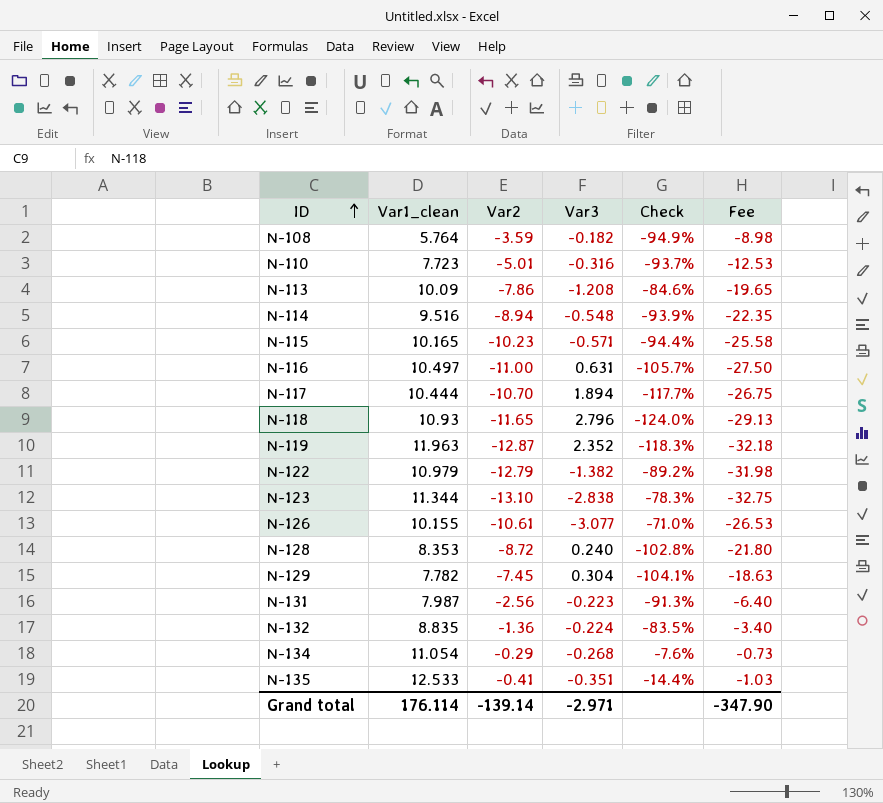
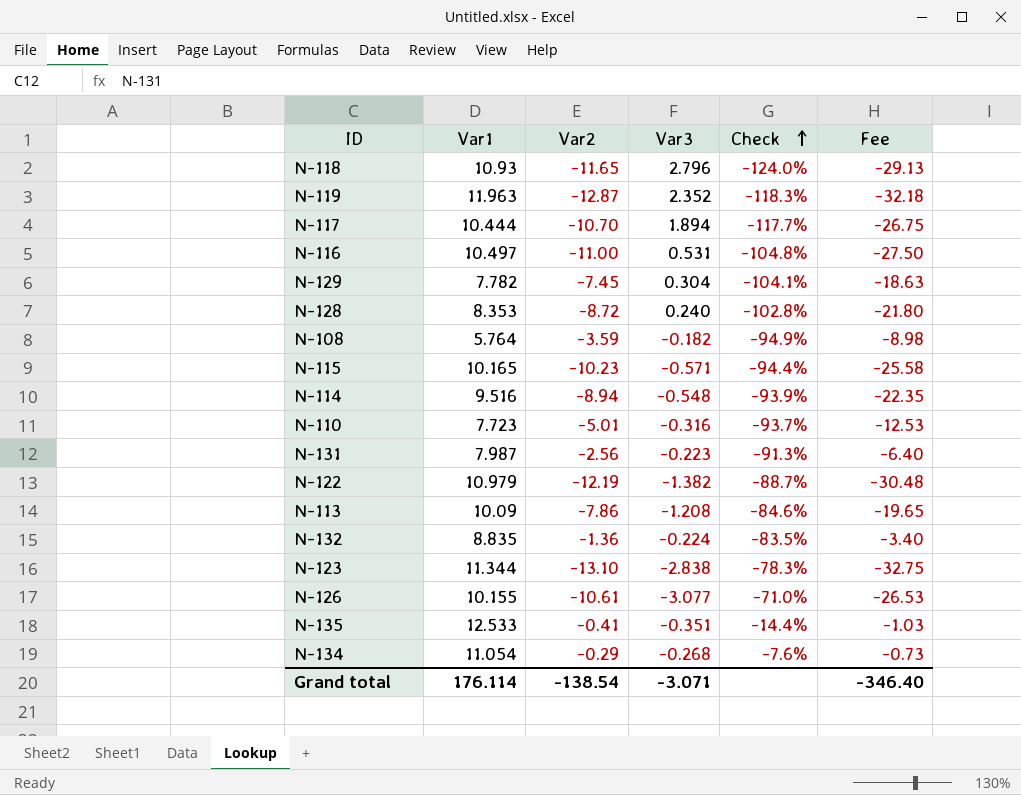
row order: ID ascending -> Check ascending
column name: Var1_clean -> Var1
N-116 | Var3: 0.631 -> 0.531
N-116 | Check: -105.7% -> -104.8%
N-122 | Var2: -12.79 -> -12.19
N-122 | Check: -89.2% -> -88.7%
N-122 | Fee: -31.98 -> -30.48
Grand total | Var2: -139.14 -> -138.54
Grand total | Var3: -2.971 -> -3.071
Grand total | Fee: -347.90 -> -346.40

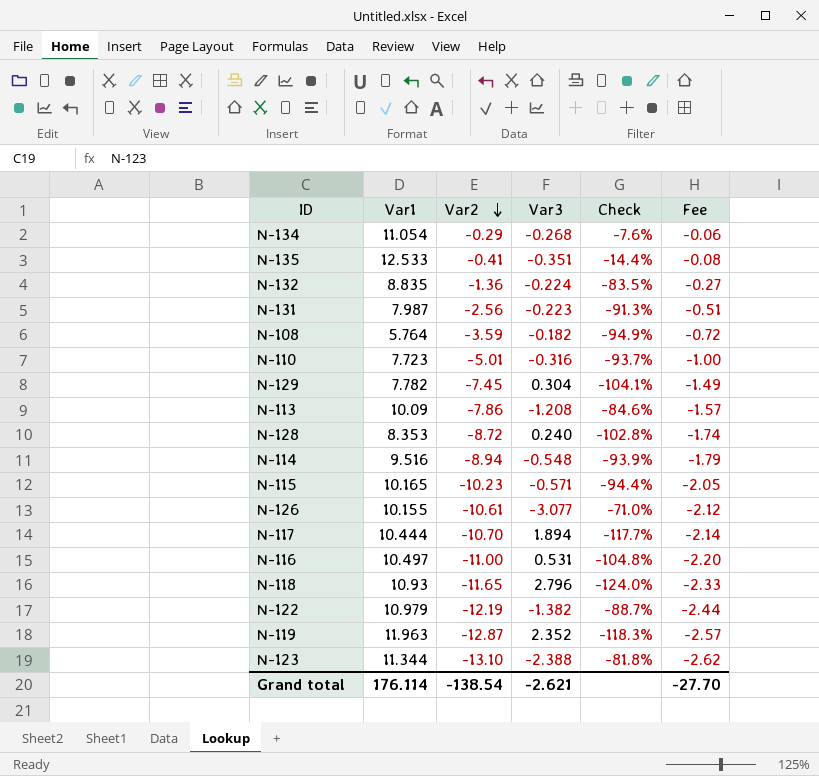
row order: Check ascending -> Var2 descending
column Fee | formula: [Var2] * 2.5 -> [Var2] * 0.2
N-123 | Var3: -2.838 -> -2.388
N-123 | Check: -78.3% -> -81.8%
Grand total | Var3: -3.071 -> -2.621
Grand total | Fee: -346.40 -> -27.70

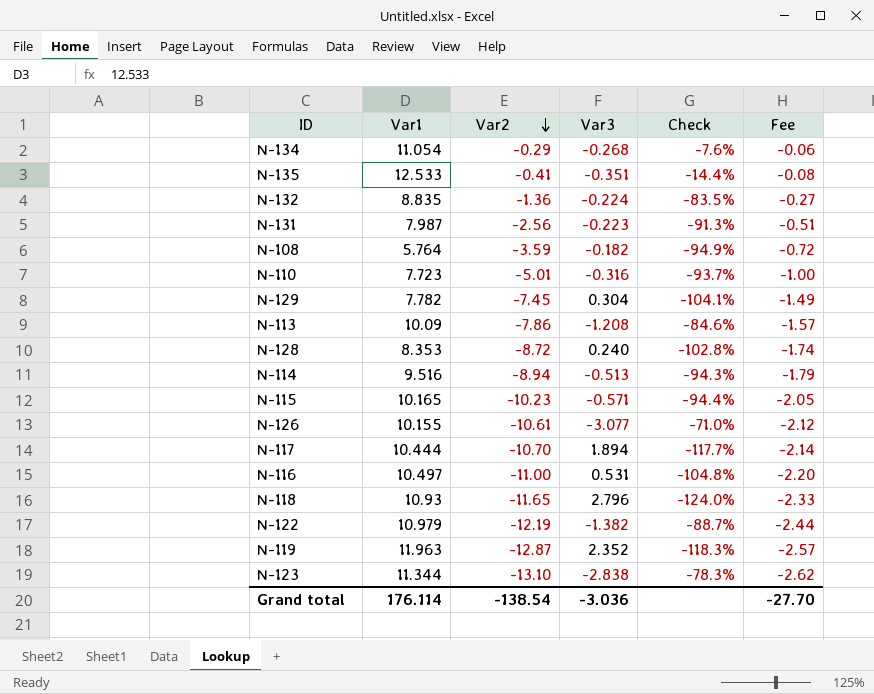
N-114 | Var3: -0.548 -> -0.513
N-114 | Check: -93.9% -> -94.3%
N-123 | Var3: -2.388 -> -2.838
N-123 | Check: -81.8% -> -78.3%
Grand total | Var3: -2.621 -> -3.036

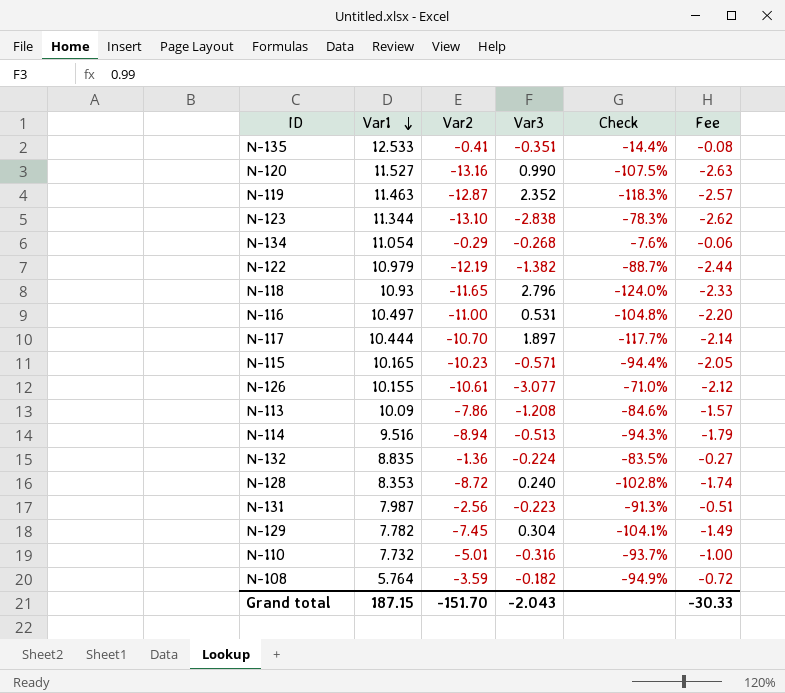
row order: Var2 descending -> Var1 descending
row N-120: none -> 11.527 | -13.16 | 0.990 | -107.5% | -2.63
N-119 | Var1: 11.963 -> 11.463
N-117 | Var3: 1.894 -> 1.897
N-110 | Var1: 7.723 -> 7.732
Grand total | Var1: 176.114 -> 187.15
Grand total | Var2: -138.54 -> -151.70
Grand total | Var3: -3.036 -> -2.043
Grand total | Fee: -27.70 -> -30.33

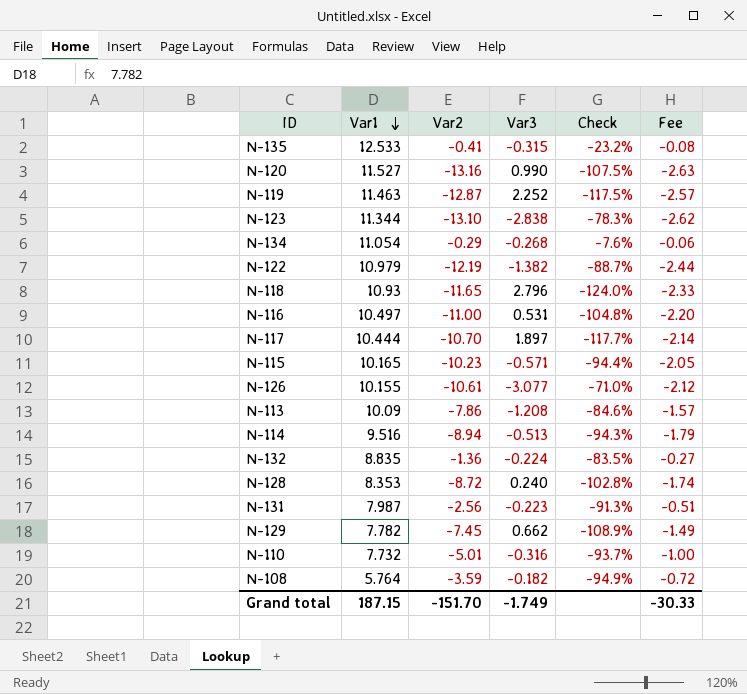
N-135 | Var3: -0.351 -> -0.315
N-135 | Check: -14.4% -> -23.2%
N-119 | Var3: 2.352 -> 2.252
N-119 | Check: -118.3% -> -117.5%
N-129 | Var3: 0.304 -> 0.662
N-129 | Check: -104.1% -> -108.9%
Grand total | Var3: -2.043 -> -1.749

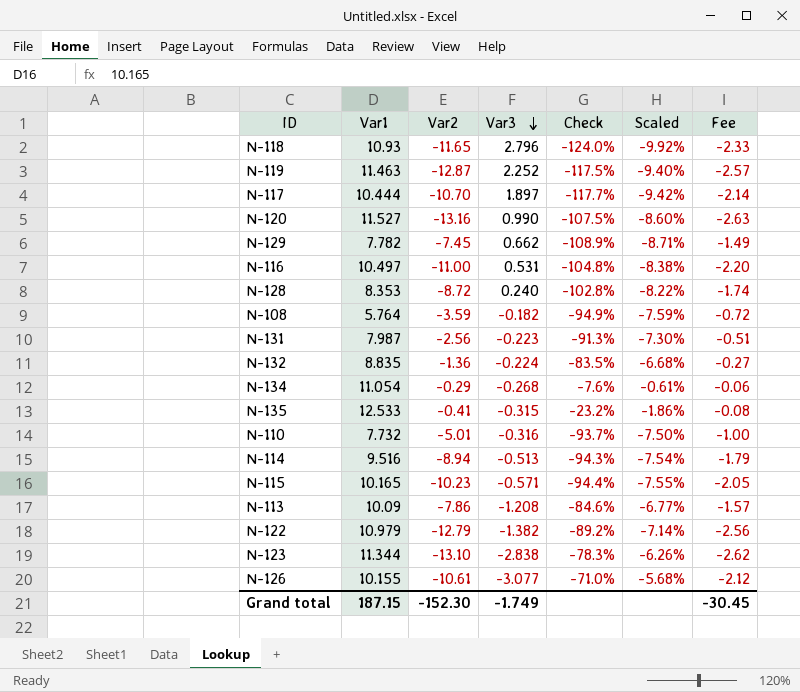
row order: Var1 descending -> Var3 descending
column Scaled | formula: none -> [Check] * 0.08
N-122 | Var2: -12.19 -> -12.79
N-122 | Check: -88.7% -> -89.2%
N-122 | Fee: -2.44 -> -2.56
Grand total | Var2: -151.70 -> -152.30
Grand total | Fee: -30.33 -> -30.45

